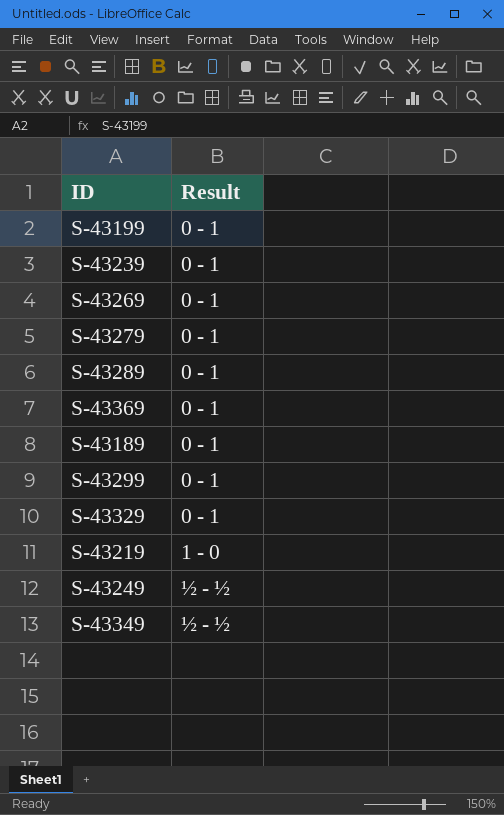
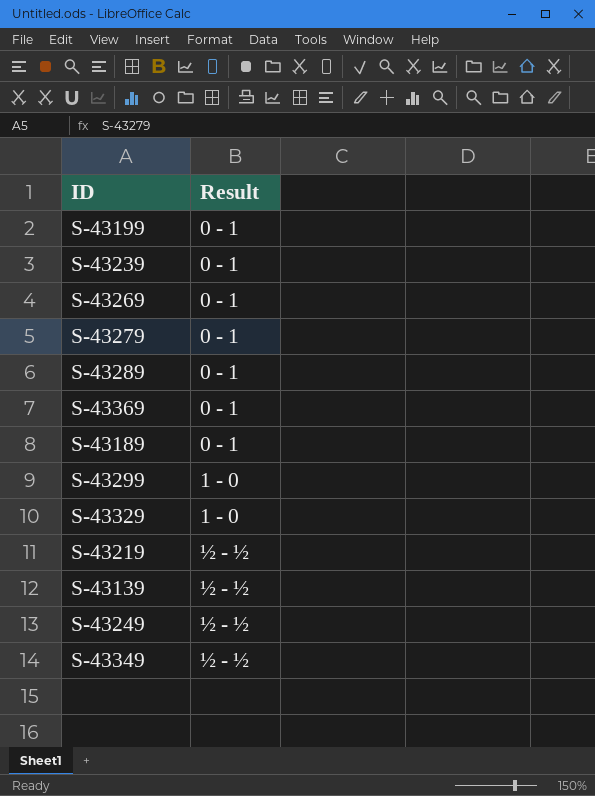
S-43299 | Result: 0 - 1 -> 1 - 0
S-43329 | Result: 0 - 1 -> 1 - 0
S-43219 | Result: 1 - 0 -> ½ - ½
row S-43139: none -> ½ - ½

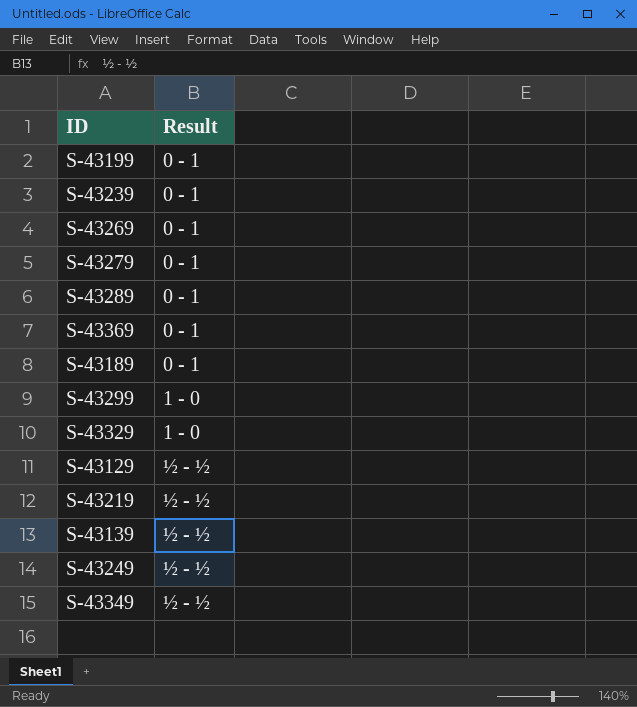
row S-43129: none -> ½ - ½

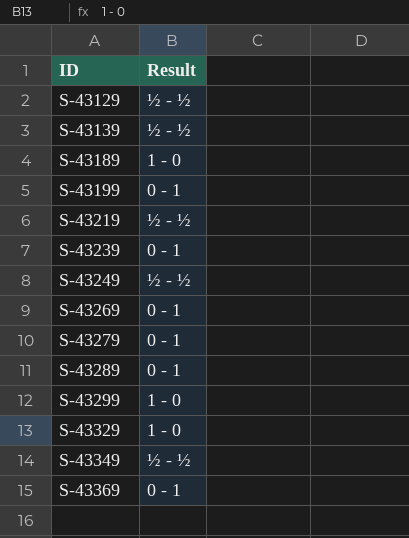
row order: Result ascending -> ID ascending
S-43189 | Result: 0 - 1 -> 1 - 0

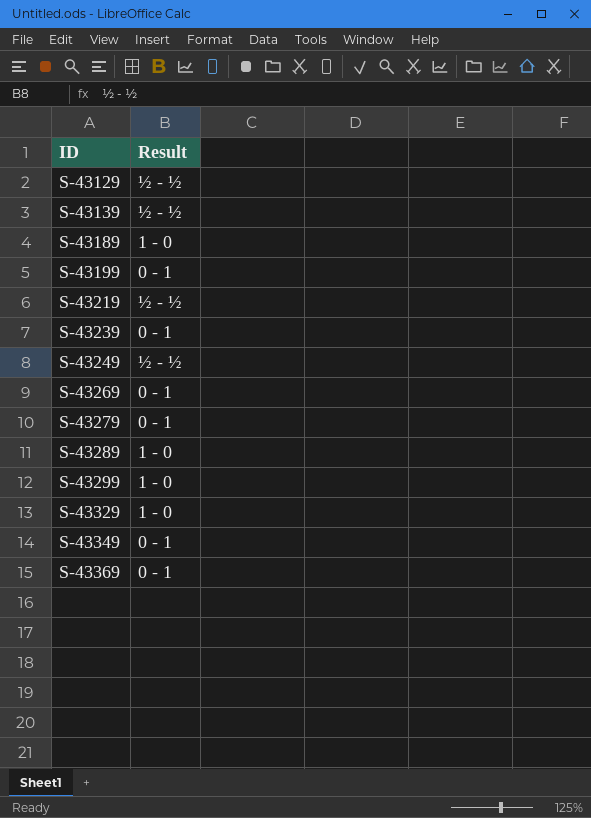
S-43289 | Result: 0 - 1 -> 1 - 0
S-43349 | Result: ½ - ½ -> 0 - 1

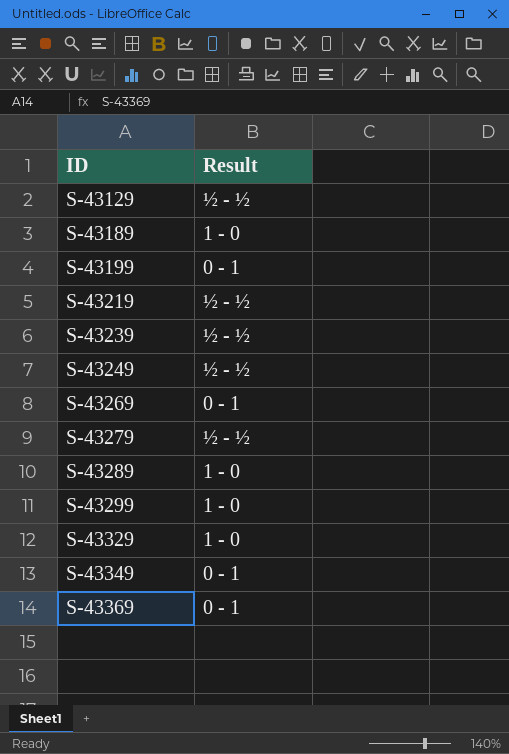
row S-43139: ½ - ½ -> none
S-43239 | Result: 0 - 1 -> ½ - ½
S-43279 | Result: 0 - 1 -> ½ - ½

